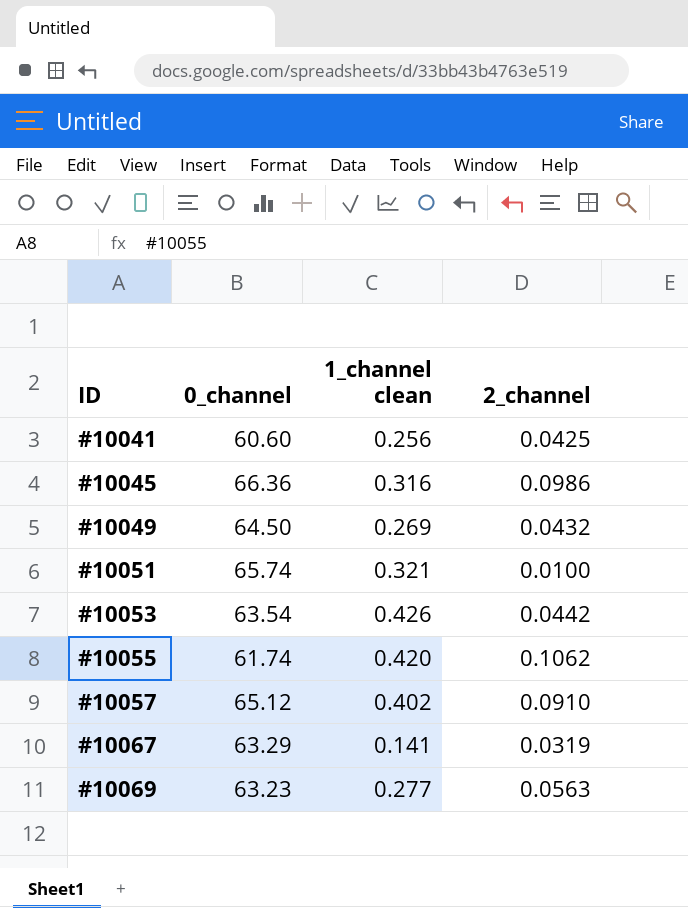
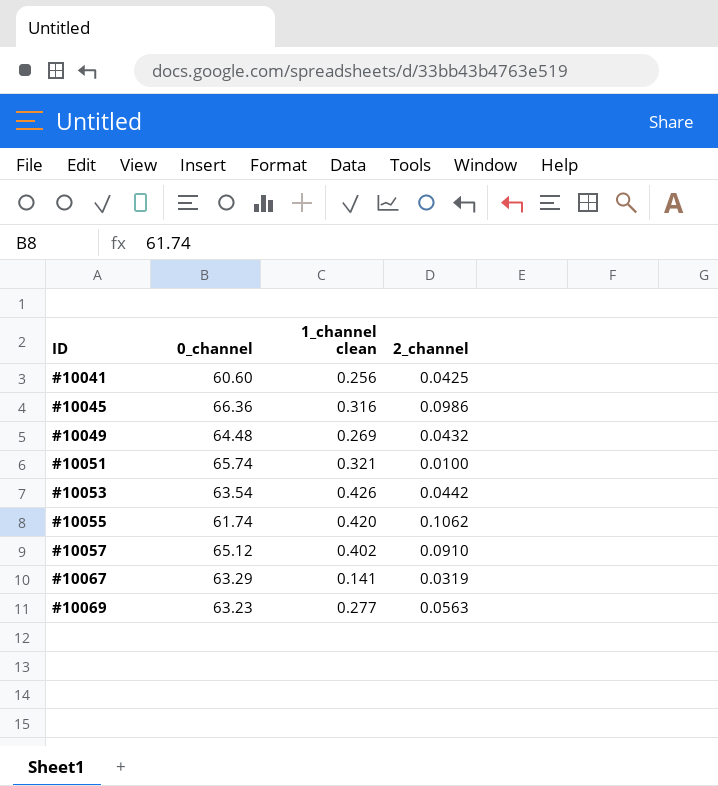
#10049 | 0_channel: 64.50 -> 64.48

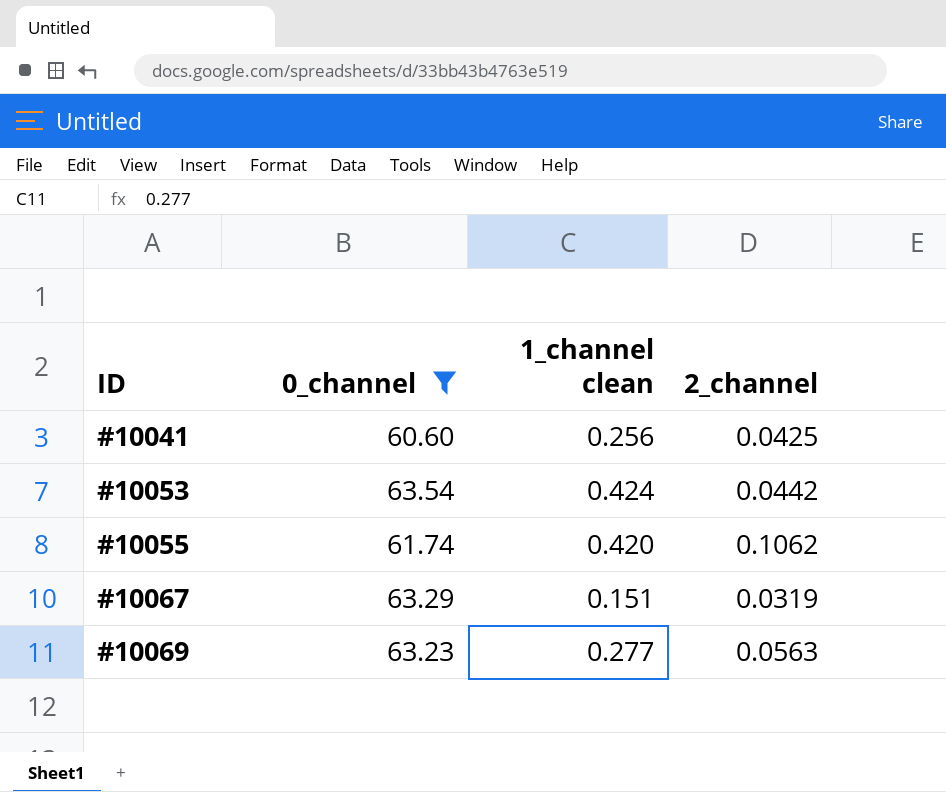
filter: none -> 0_channel <= 63.54
#10053 | 1_channel clean: 0.426 -> 0.424
#10067 | 1_channel clean: 0.141 -> 0.151

